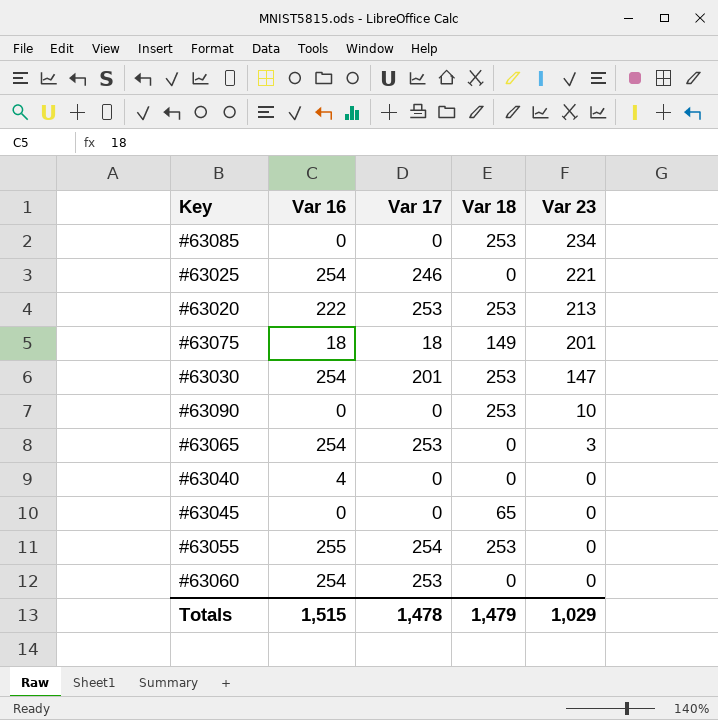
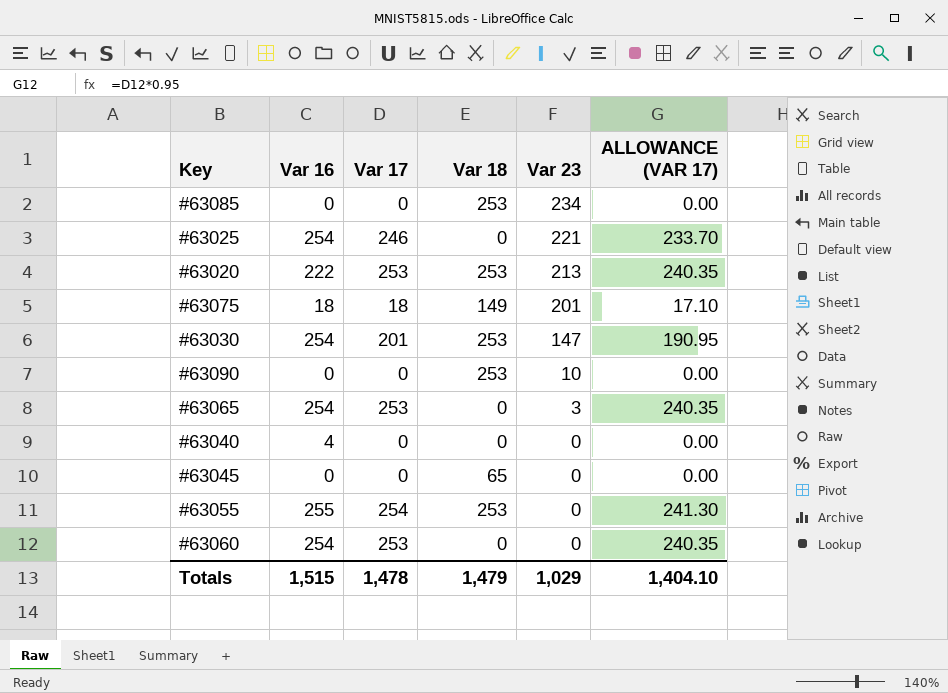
column ALLOWANCE (VAR 17) | formula: none -> [Var 17] * 0.95

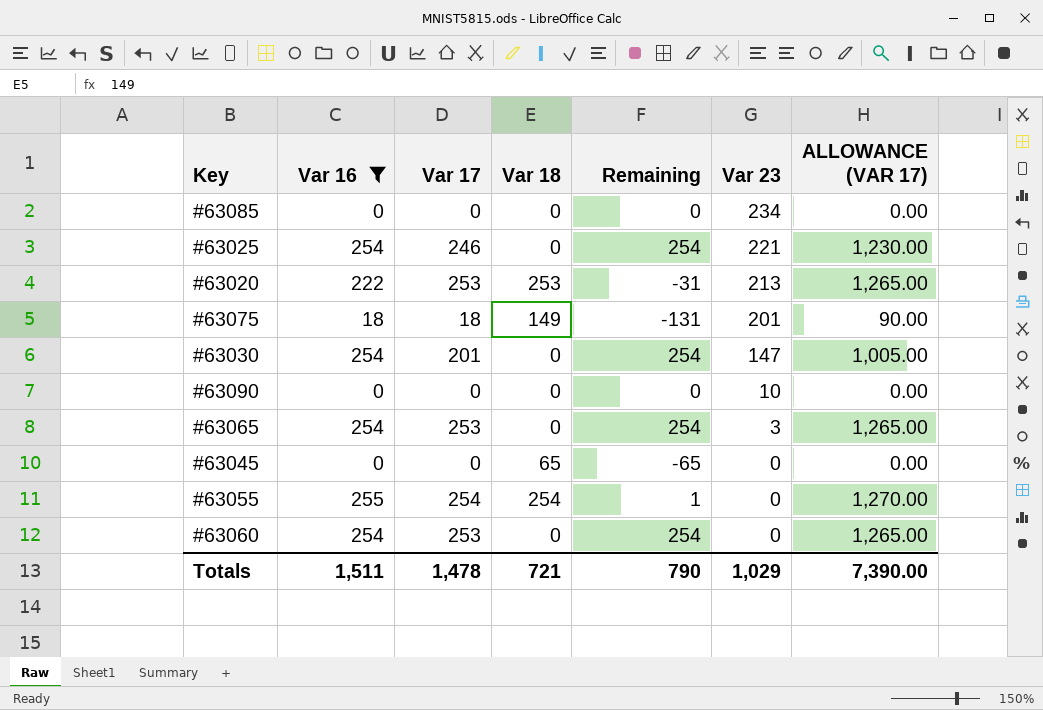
filter: none -> Var 16 != 4
column Remaining | formula: none -> [Var 16] - [Var 18]
column ALLOWANCE (VAR 17) | formula: [Var 17] * 0.95 -> [Var 17] * 5
#63085 | Var 18: 253 -> 0
#63030 | Var 18: 253 -> 0
#63090 | Var 18: 253 -> 0
#63055 | Var 18: 253 -> 254
Totals | Var 16: 1,515 -> 1,511
Totals | Var 18: 1,479 -> 721
Totals | ALLOWANCE (VAR 17): 1,404.10 -> 7,390.00

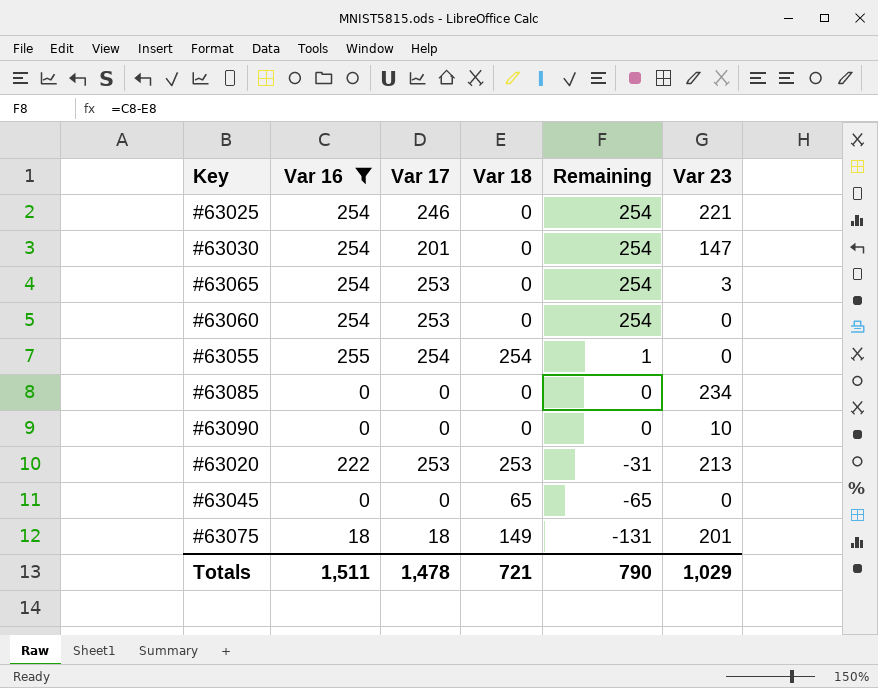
row order: Var 23 descending -> Remaining descending
column ALLOWANCE (VAR 17) | formula: [Var 17] * 5 -> none

